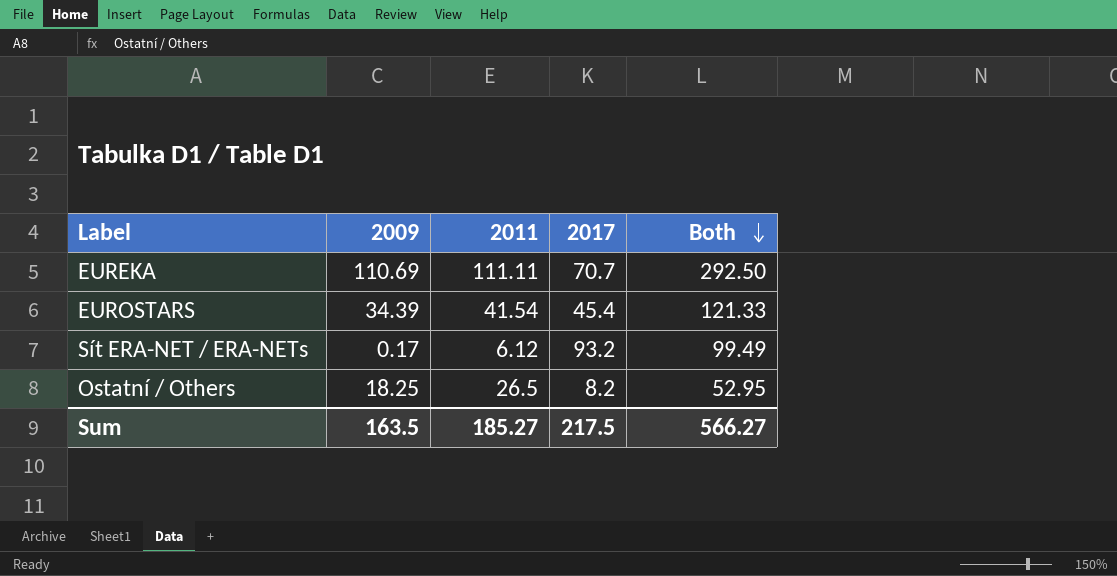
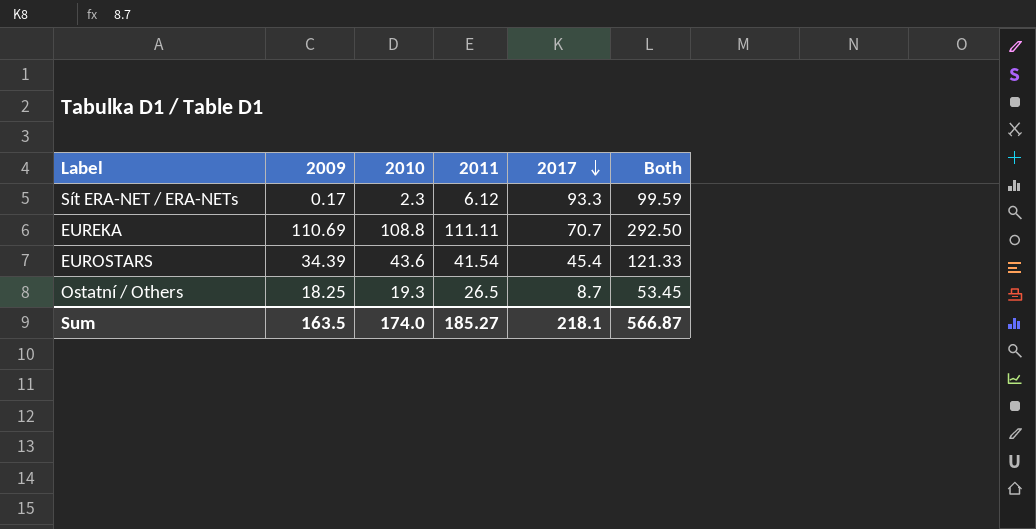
row order: Both descending -> 2017 descending
column 2010 | position: none -> 3
Sít ERA-NET / ERA-NETs | 2017: 93.2 -> 93.3
Sít ERA-NET / ERA-NETs | Both: 99.49 -> 99.59
Ostatní / Others | 2017: 8.2 -> 8.7
Ostatní / Others | Both: 52.95 -> 53.45
Sum | 2017: 217.5 -> 218.1
Sum | Both: 566.27 -> 566.87

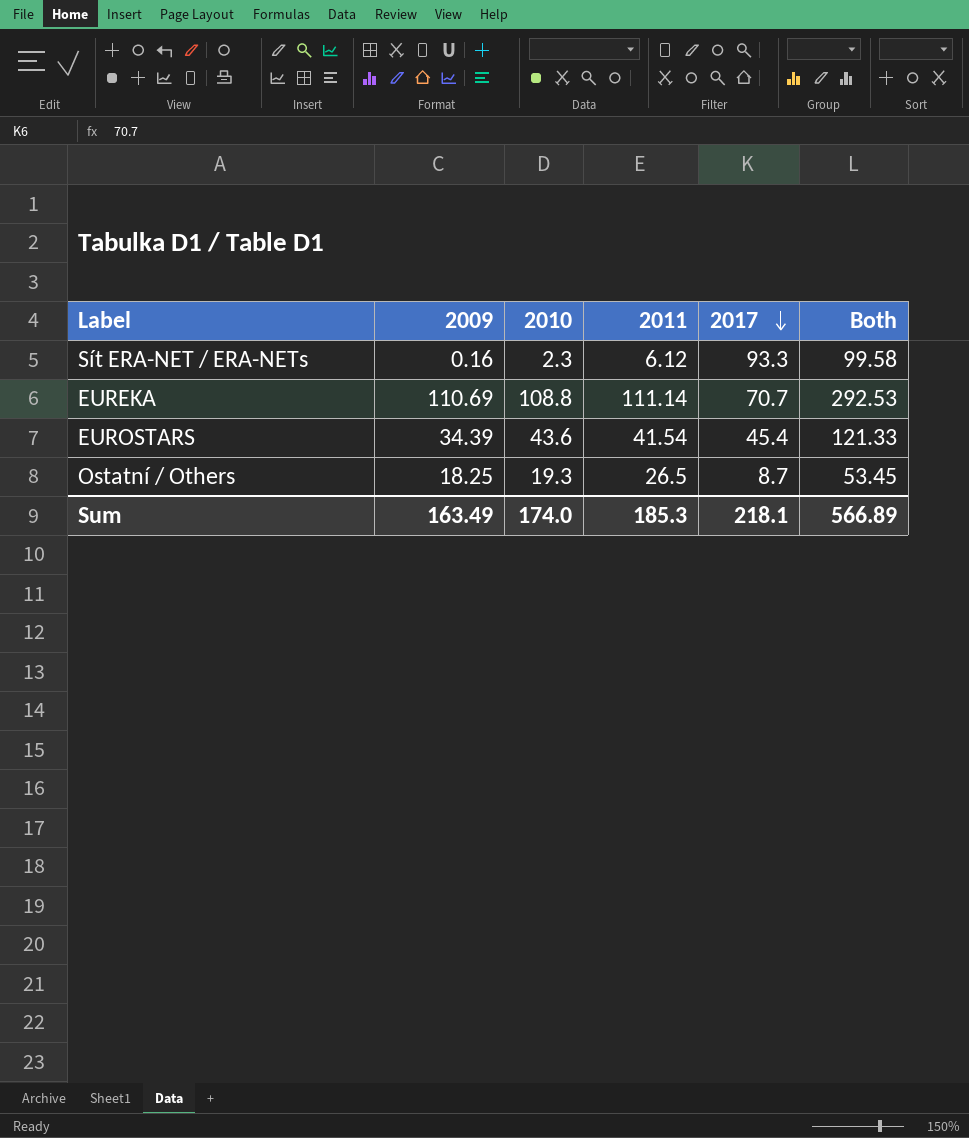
Sít ERA-NET / ERA-NETs | 2009: 0.17 -> 0.16
Sít ERA-NET / ERA-NETs | Both: 99.59 -> 99.58
EUREKA | 2011: 111.11 -> 111.14
EUREKA | Both: 292.50 -> 292.53
Sum | 2009: 163.5 -> 163.49
Sum | 2011: 185.27 -> 185.3
Sum | Both: 566.87 -> 566.89

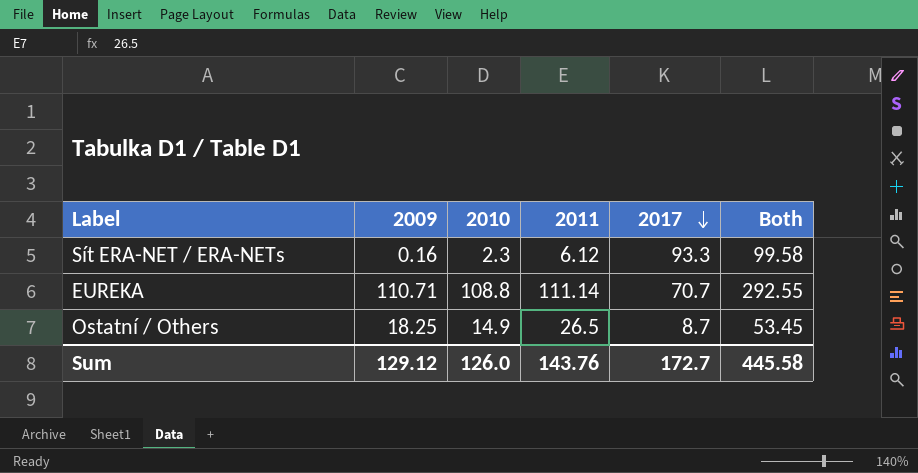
row EUROSTARS: 34.39 | 43.6 | 41.54 | 45.4 | 121.33 -> none
EUREKA | 2009: 110.69 -> 110.71
EUREKA | Both: 292.53 -> 292.55
Ostatní / Others | 2010: 19.3 -> 14.9
Sum | 2009: 163.49 -> 129.12
Sum | 2010: 174.0 -> 126.0
Sum | 2011: 185.3 -> 143.76
Sum | 2017: 218.1 -> 172.7
Sum | Both: 566.89 -> 445.58

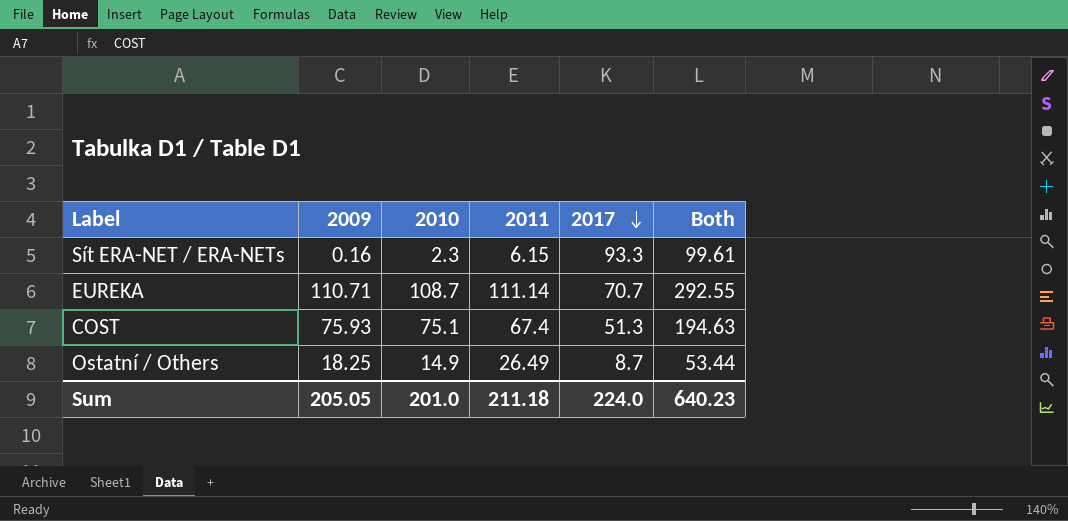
Sít ERA-NET / ERA-NETs | 2011: 6.12 -> 6.15
Sít ERA-NET / ERA-NETs | Both: 99.58 -> 99.61
EUREKA | 2010: 108.8 -> 108.7
row COST: none -> 75.93 | 75.1 | 67.4 | 51.3 | 194.63
Ostatní / Others | 2011: 26.5 -> 26.49
Ostatní / Others | Both: 53.45 -> 53.44
Sum | 2009: 129.12 -> 205.05
Sum | 2010: 126.0 -> 201.0
Sum | 2011: 143.76 -> 211.18
Sum | 2017: 172.7 -> 224.0
Sum | Both: 445.58 -> 640.23

